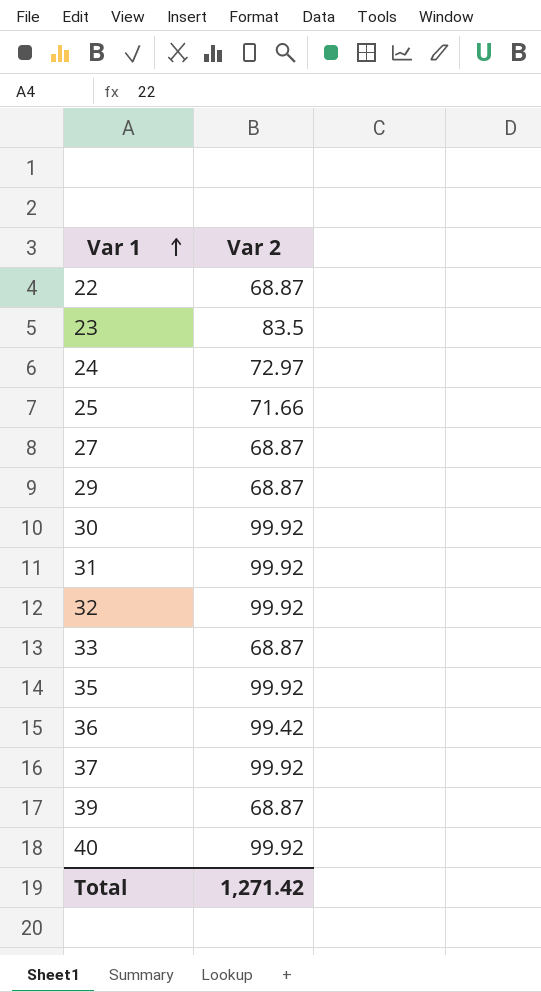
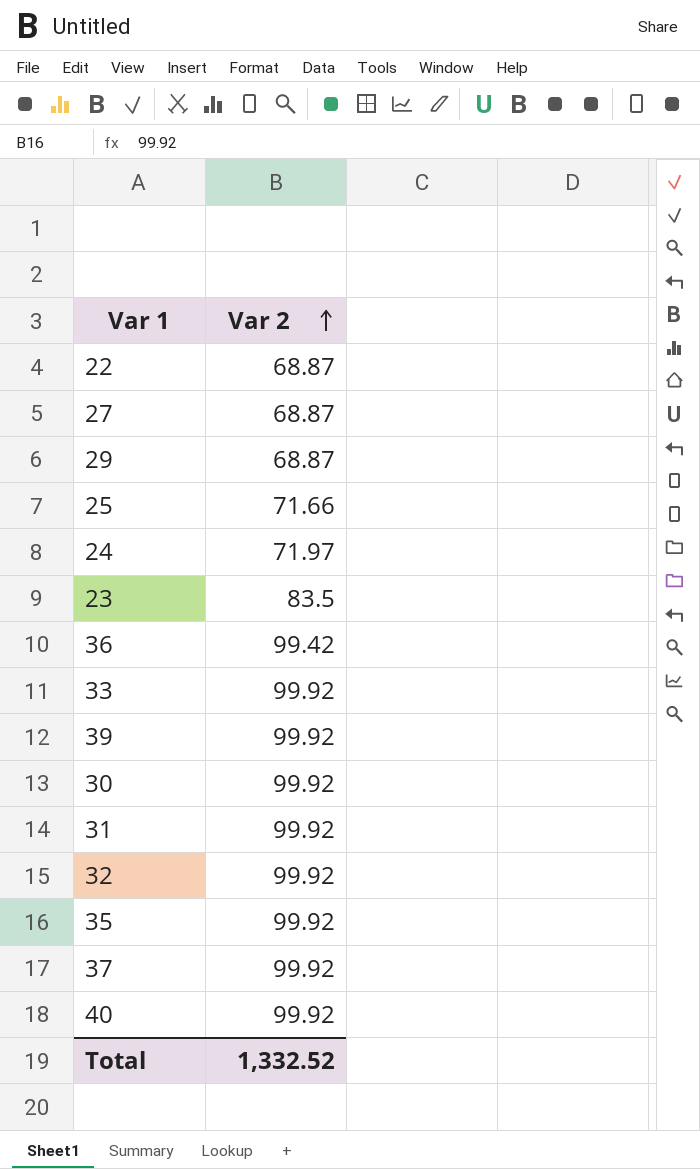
row order: Var 1 ascending -> Var 2 ascending
24 | Var 2: 72.97 -> 71.97
33 | Var 2: 68.87 -> 99.92
39 | Var 2: 68.87 -> 99.92
Total | Var 2: 1,271.42 -> 1,332.52

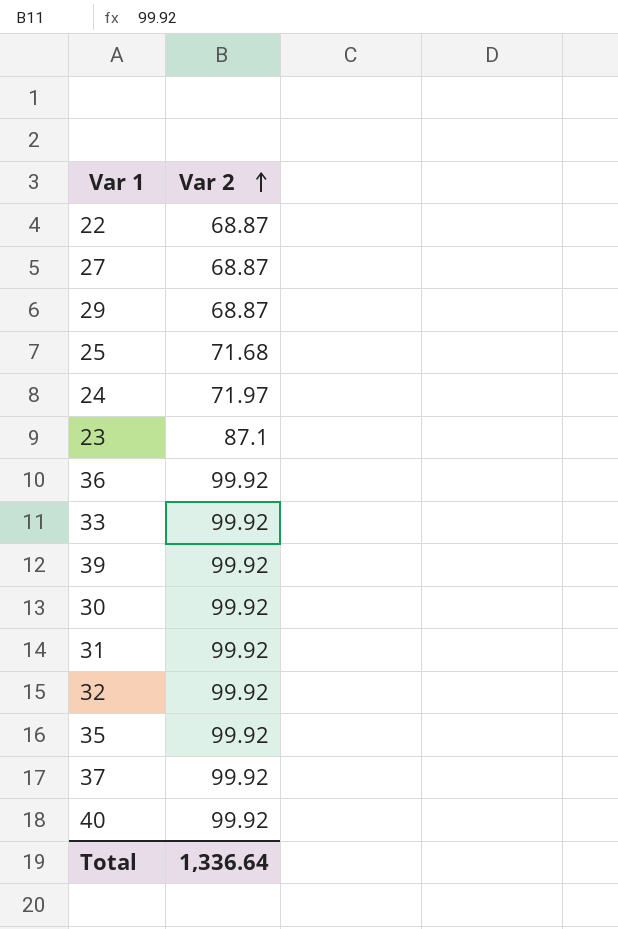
25 | Var 2: 71.66 -> 71.68
23 | Var 2: 83.5 -> 87.1
36 | Var 2: 99.42 -> 99.92
Total | Var 2: 1,332.52 -> 1,336.64

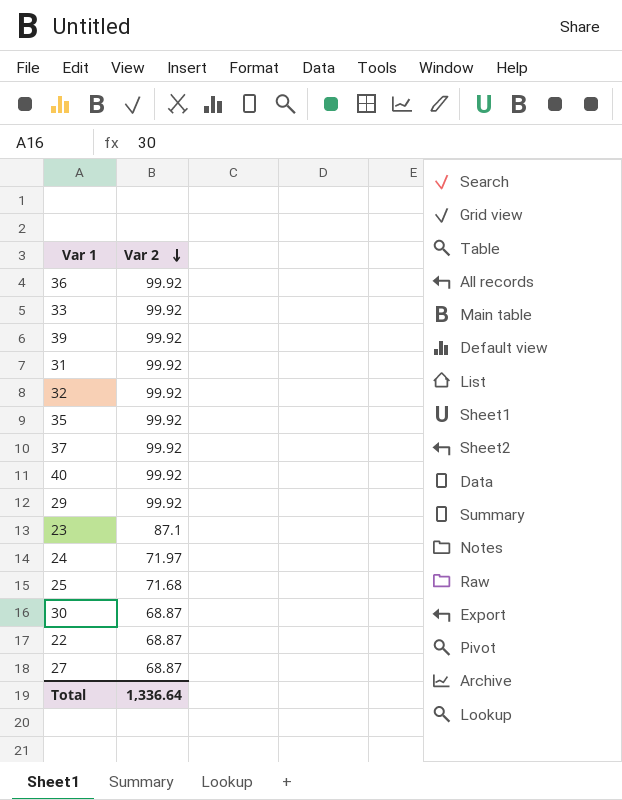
row order: Var 2 ascending -> Var 2 descending
29 | Var 2: 68.87 -> 99.92
30 | Var 2: 99.92 -> 68.87

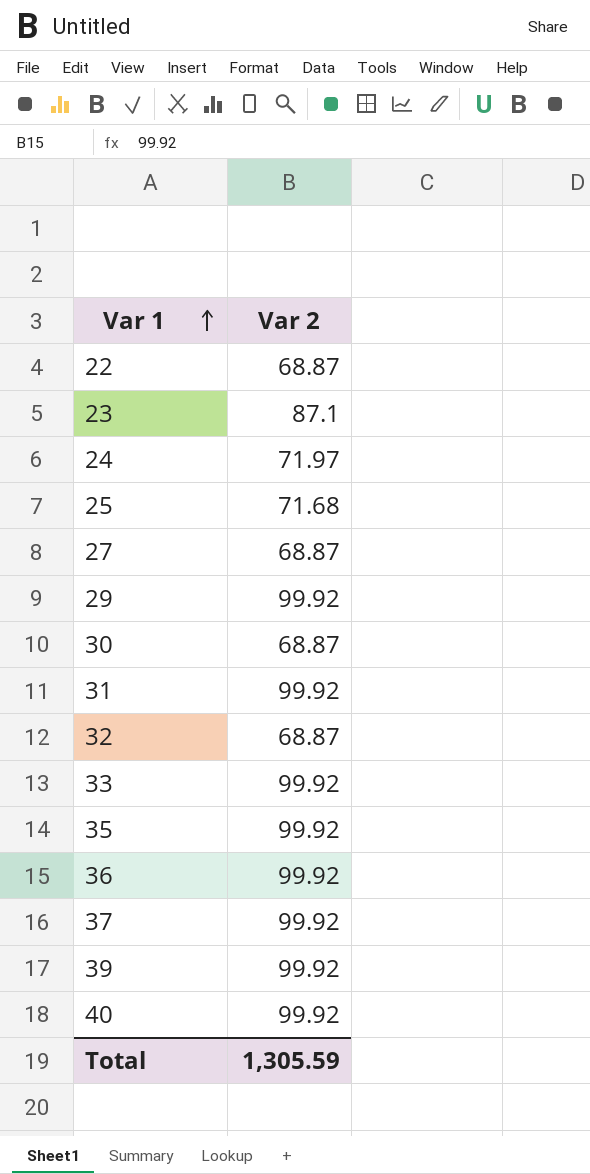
row order: Var 2 descending -> Var 1 ascending
32 | Var 2: 99.92 -> 68.87
Total | Var 2: 1,336.64 -> 1,305.59

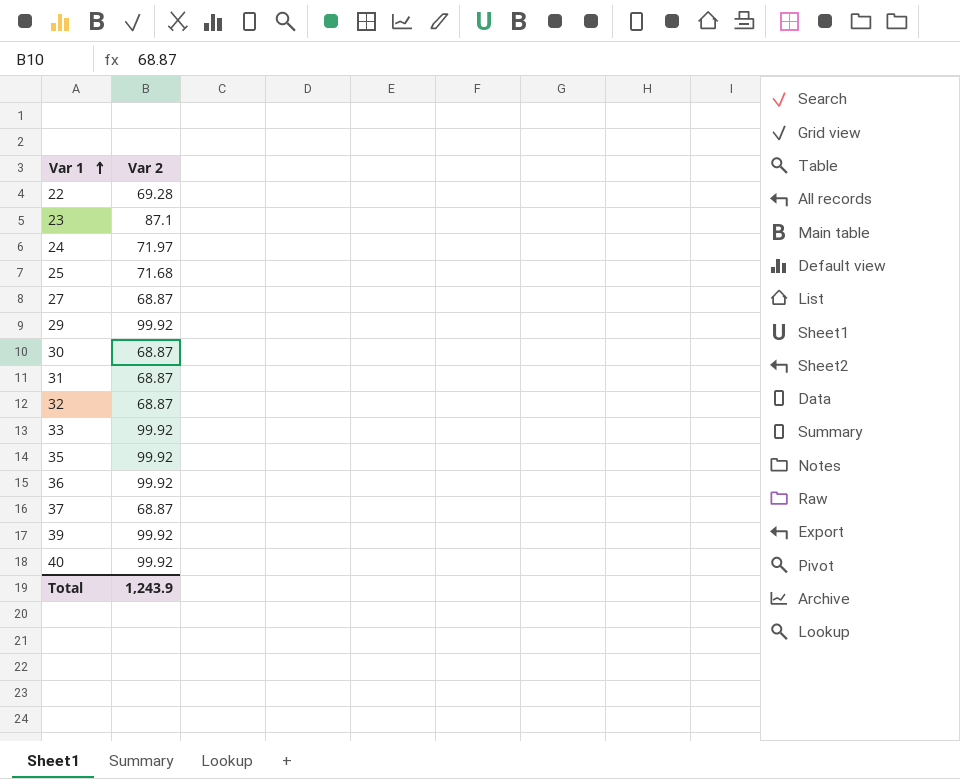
22 | Var 2: 68.87 -> 69.28
31 | Var 2: 99.92 -> 68.87
37 | Var 2: 99.92 -> 68.87
Total | Var 2: 1,305.59 -> 1,243.9

